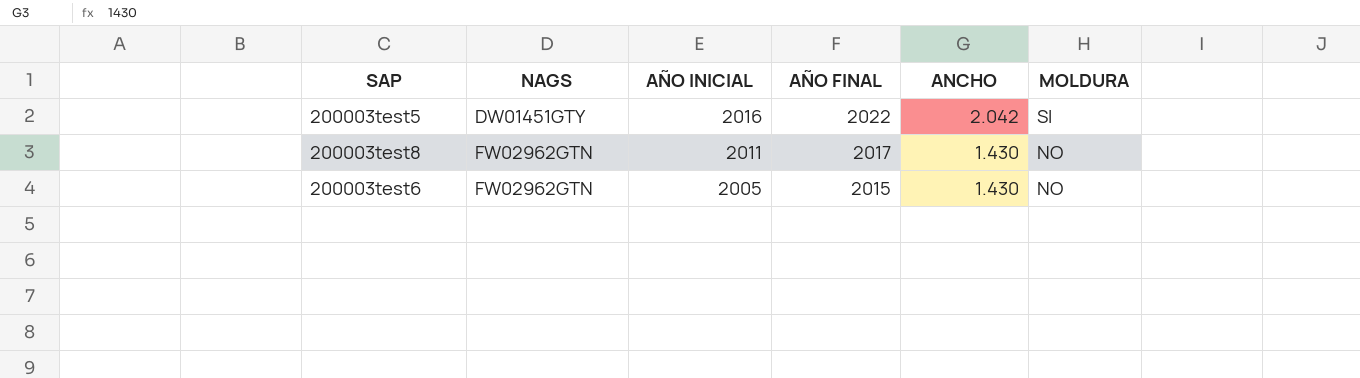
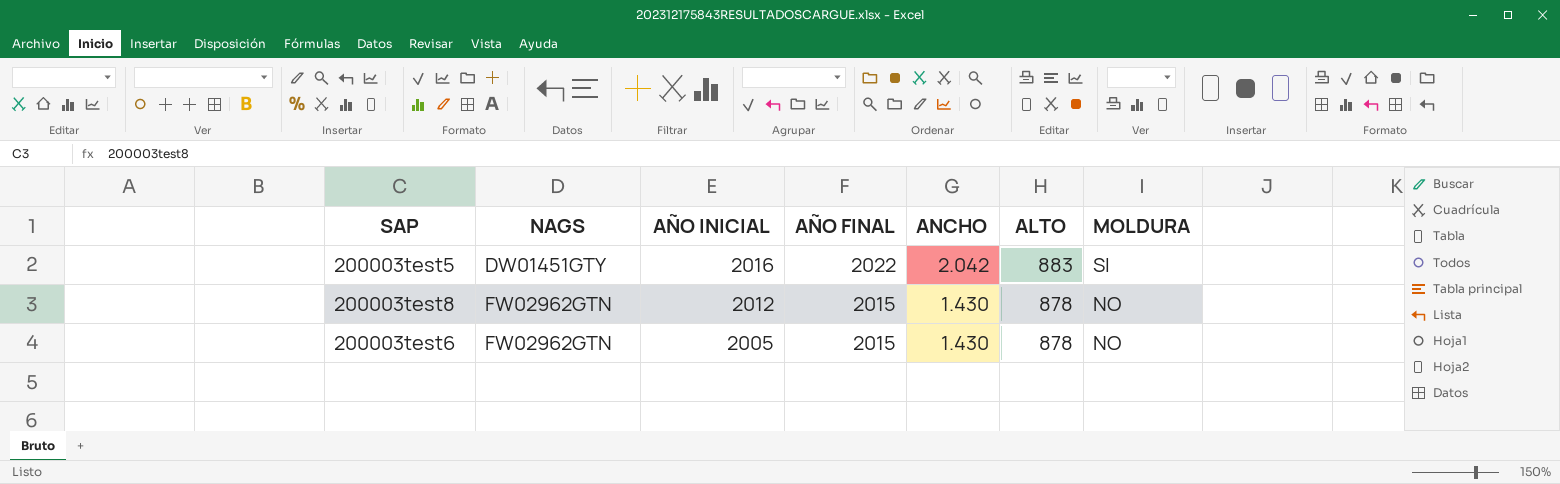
column ALTO | position: none -> 6
200003test8 | AÑO INICIAL: 2011 -> 2012
200003test8 | AÑO FINAL: 2017 -> 2015

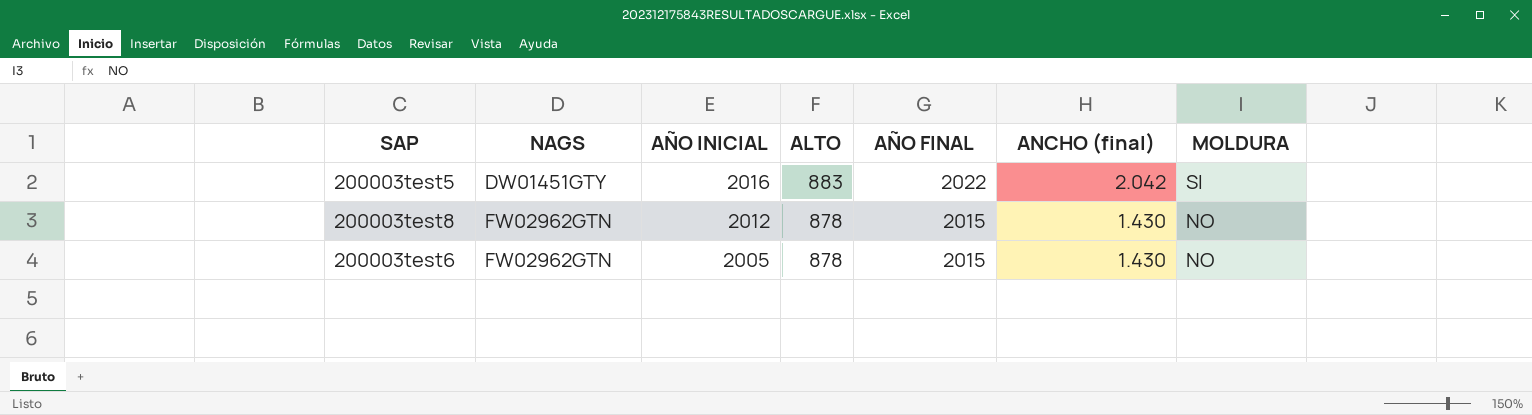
column ALTO | position: 6 -> 4
column name: ANCHO -> ANCHO (final)

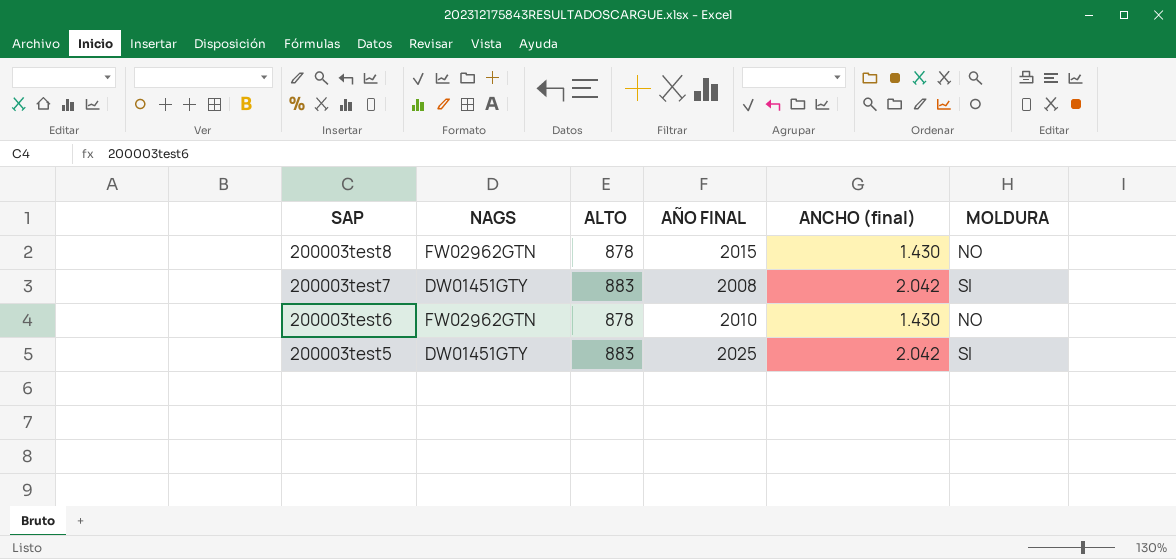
row order: NAGS ascending -> SAP descending
column AÑO INICIAL | position: 3 -> none
row 200003test7: none -> DW01451GTY | 883 | 2008 | 2.042 | SI
200003test6 | AÑO FINAL: 2015 -> 2010
200003test5 | AÑO FINAL: 2022 -> 2025

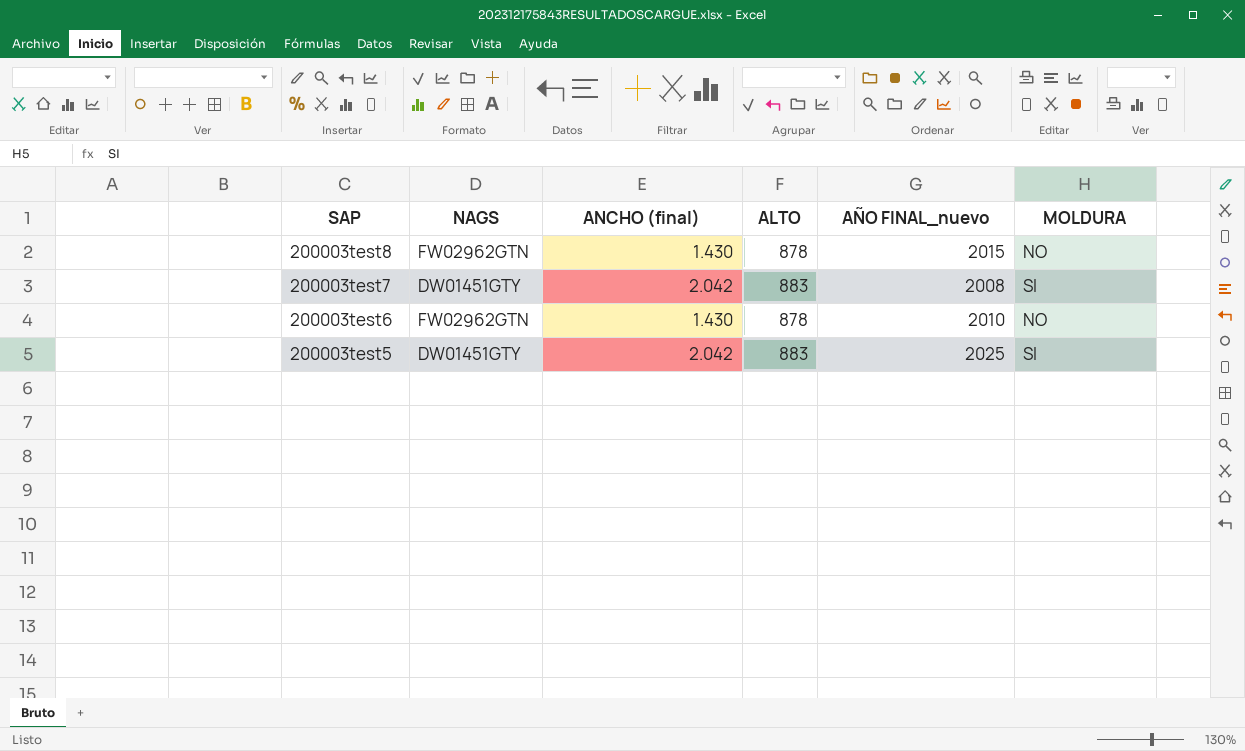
column ANCHO (final) | position: 5 -> 3
column name: AÑO FINAL -> AÑO FINAL_nuevo

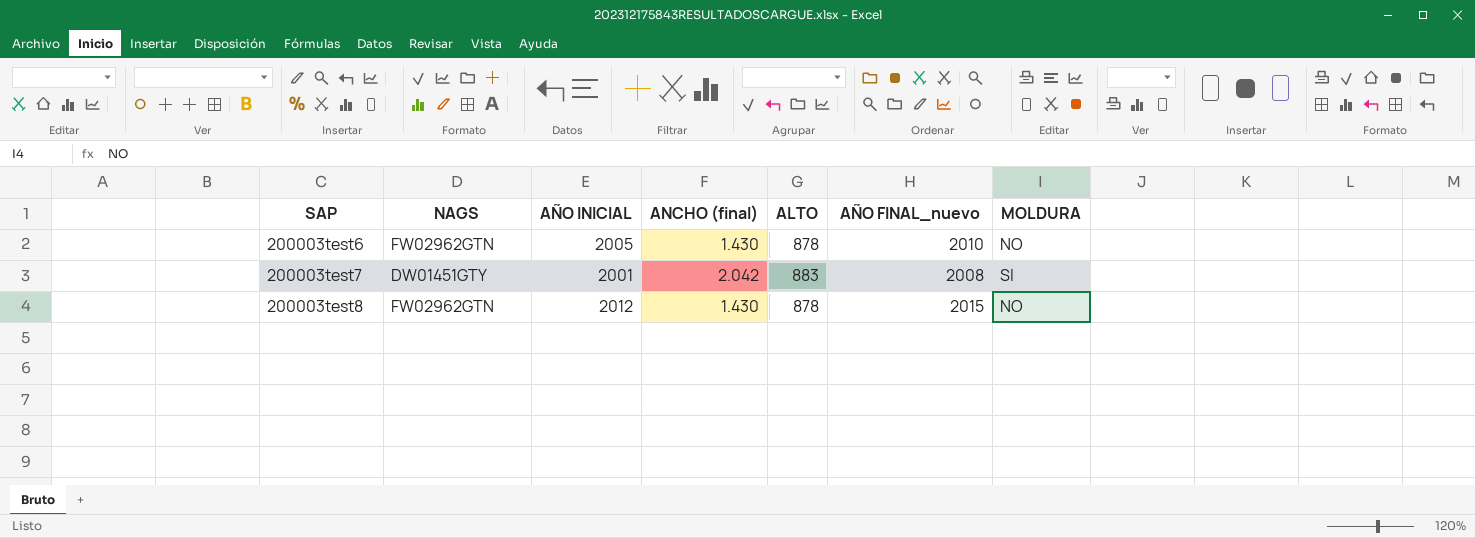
row order: SAP descending -> SAP ascending
column AÑO INICIAL | position: none -> 3
row 200003test5: DW01451GTY | 2.042 | 883 | 2025 | SI -> none

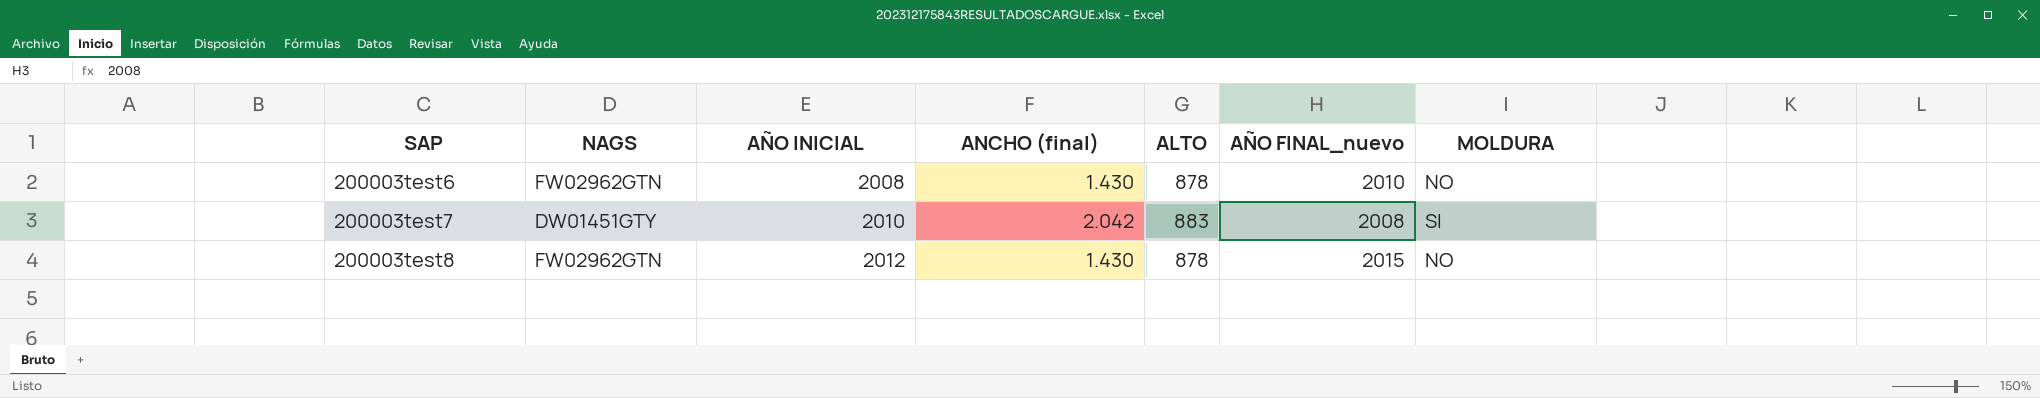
200003test6 | AÑO INICIAL: 2005 -> 2008
200003test7 | AÑO INICIAL: 2001 -> 2010

